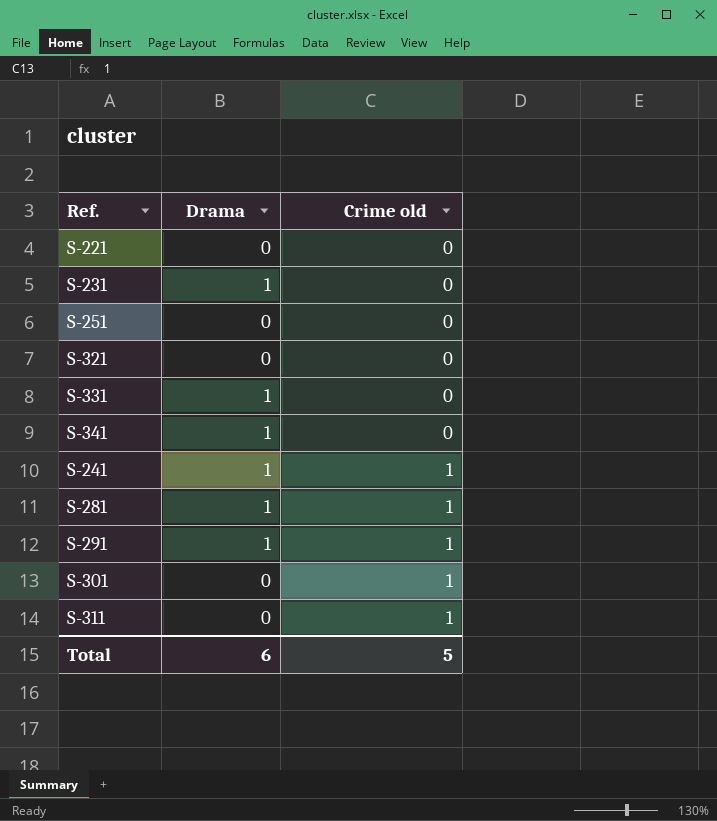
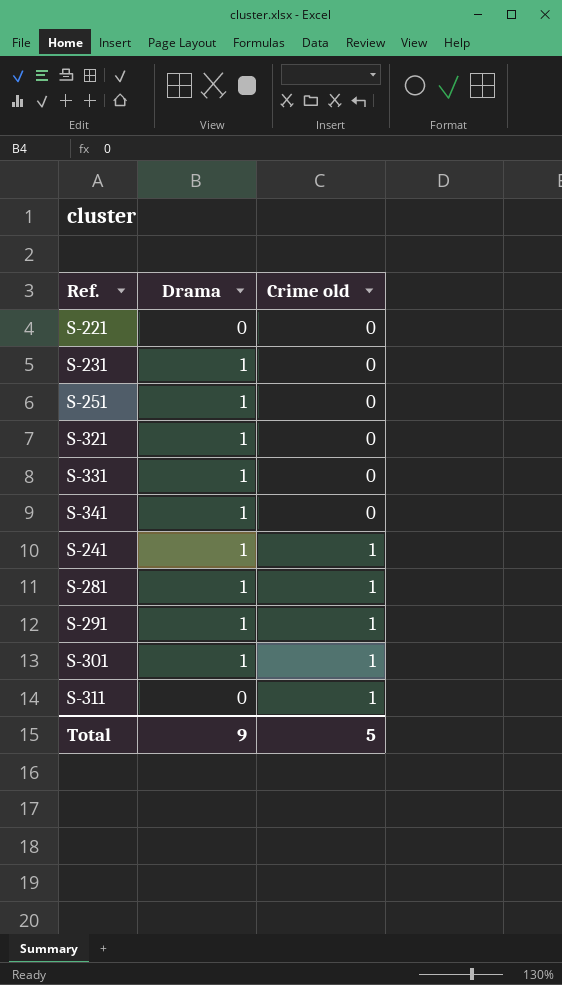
S-251 | Drama: 0 -> 1
S-321 | Drama: 0 -> 1
S-301 | Drama: 0 -> 1
Total | Drama: 6 -> 9

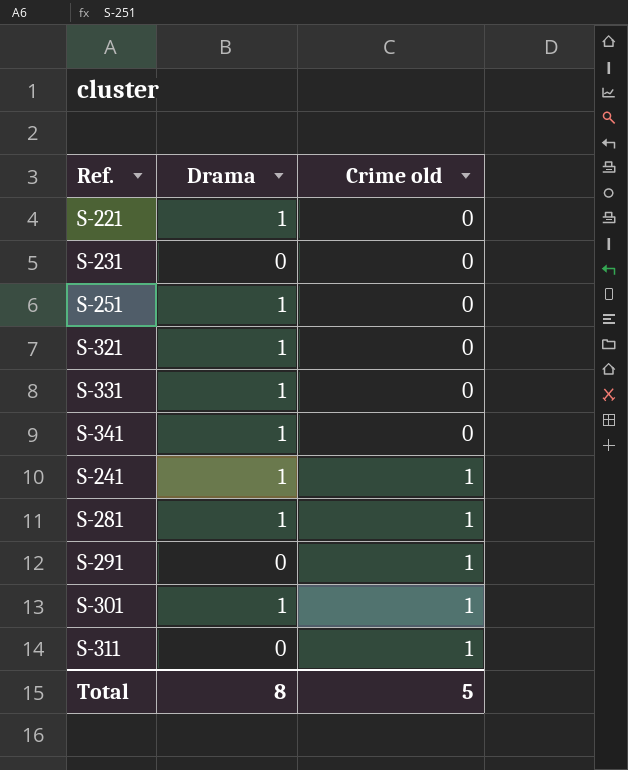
S-221 | Drama: 0 -> 1
S-231 | Drama: 1 -> 0
S-291 | Drama: 1 -> 0
Total | Drama: 9 -> 8

